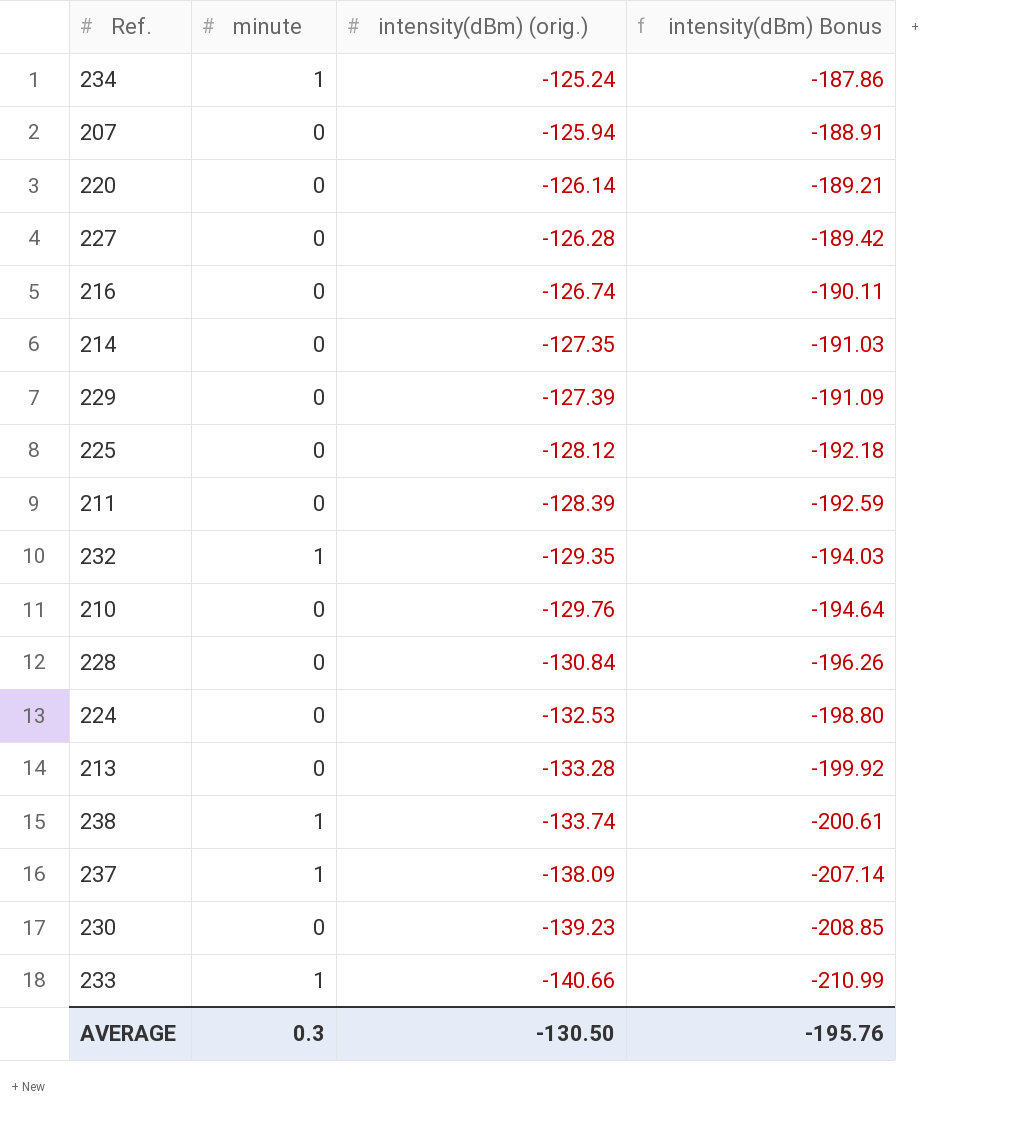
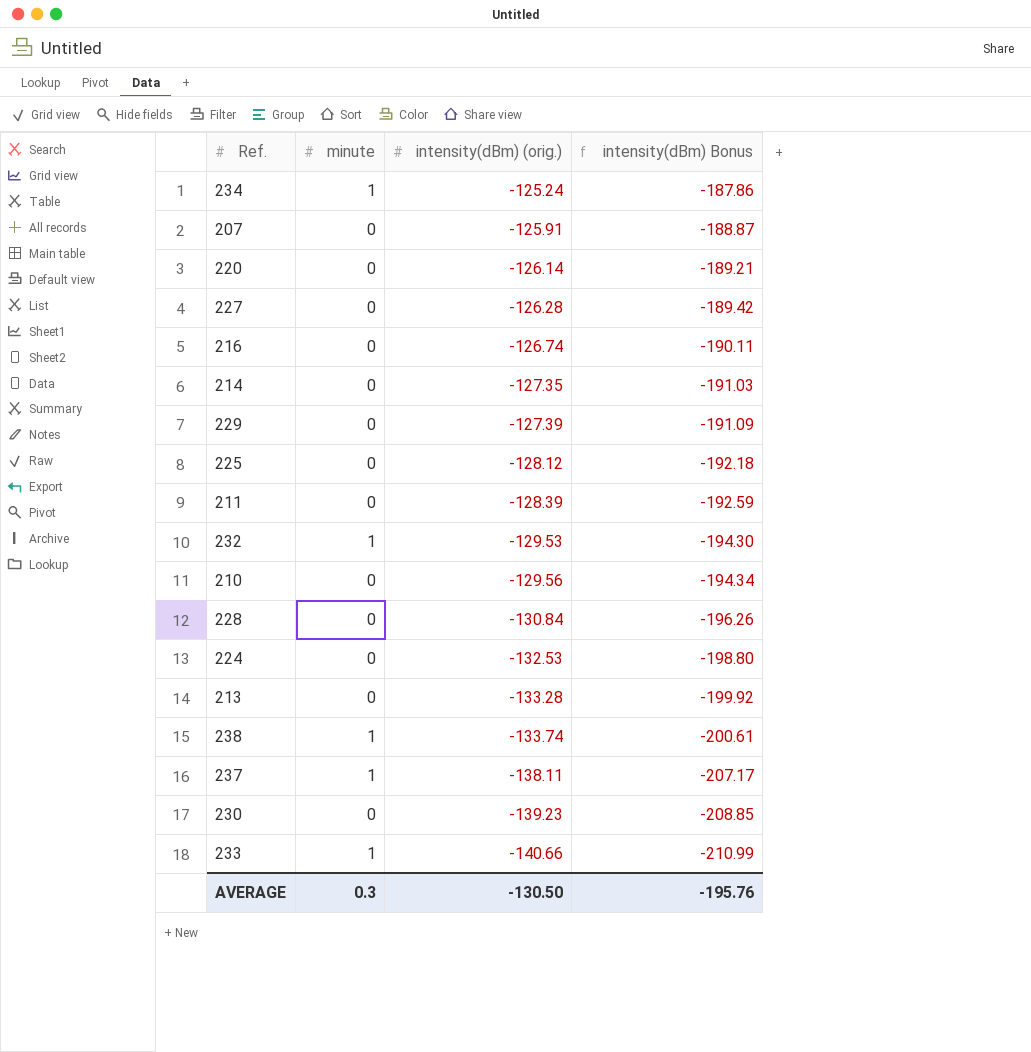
207 | intensity(dBm) (orig.): -125.94 -> -125.91
207 | intensity(dBm) Bonus: -188.91 -> -188.87
232 | intensity(dBm) (orig.): -129.35 -> -129.53
232 | intensity(dBm) Bonus: -194.03 -> -194.30
210 | intensity(dBm) (orig.): -129.76 -> -129.56
210 | intensity(dBm) Bonus: -194.64 -> -194.34
237 | intensity(dBm) (orig.): -138.09 -> -138.11
237 | intensity(dBm) Bonus: -207.14 -> -207.17

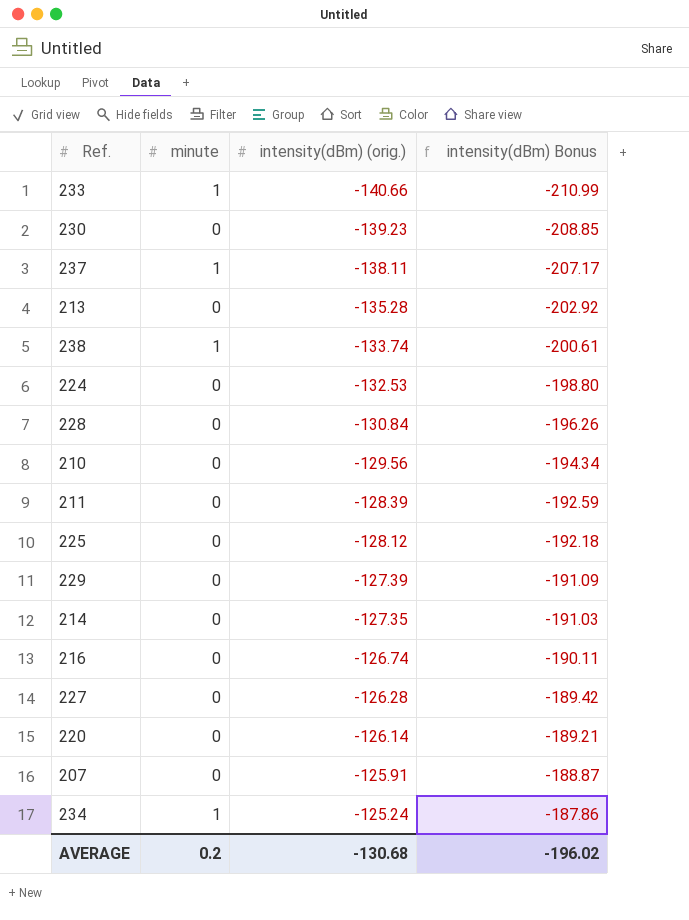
row order: intensity(dBm) (orig.) descending -> intensity(dBm) (orig.) ascending
row 232: 1 | -129.53 | -194.30 -> none
213 | intensity(dBm) (orig.): -133.28 -> -135.28
213 | intensity(dBm) Bonus: -199.92 -> -202.92
AVERAGE | minute: 0.3 -> 0.2
AVERAGE | intensity(dBm) (orig.): -130.50 -> -130.68
AVERAGE | intensity(dBm) Bonus: -195.76 -> -196.02

